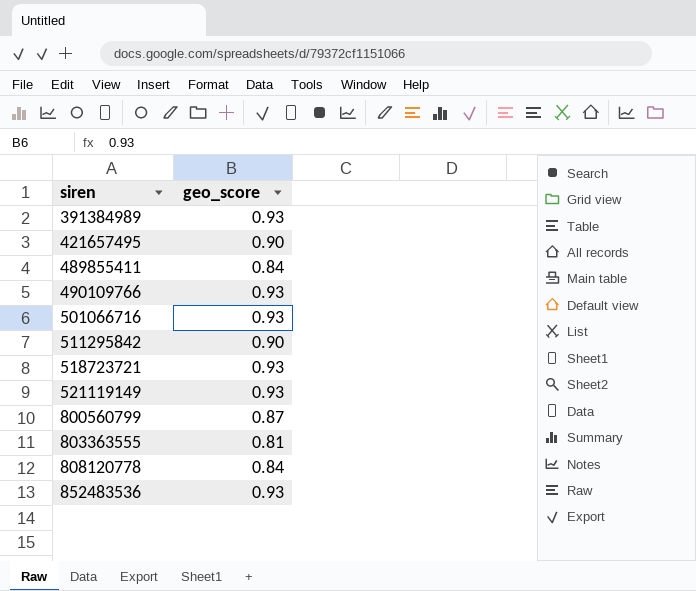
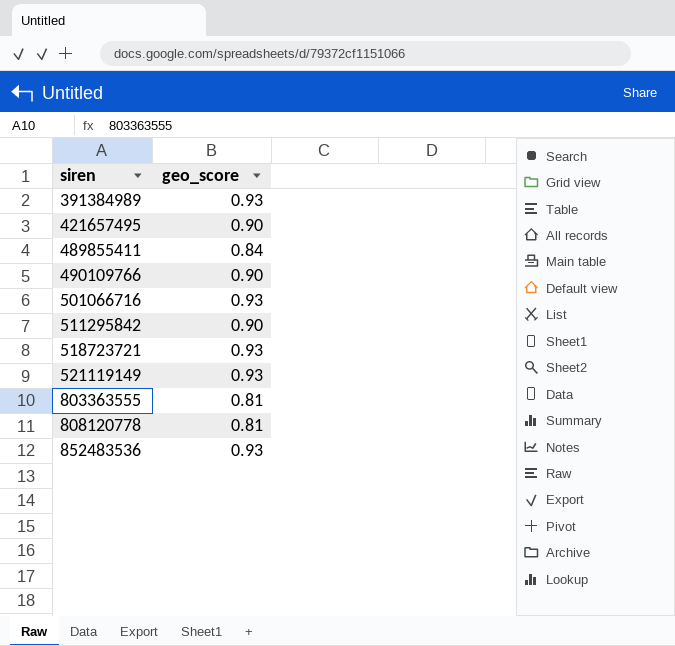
row 800560799: 0.87 -> none
490109766 | geo_score: 0.93 -> 0.90
808120778 | geo_score: 0.84 -> 0.81

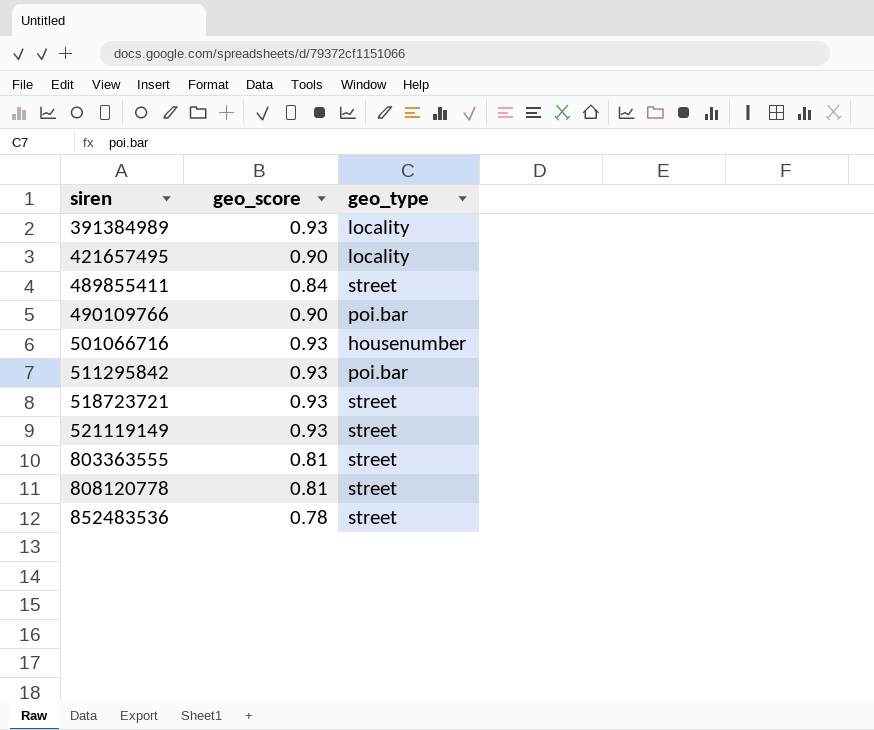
column geo_type | position: none -> 3
511295842 | geo_score: 0.90 -> 0.93
852483536 | geo_score: 0.93 -> 0.78

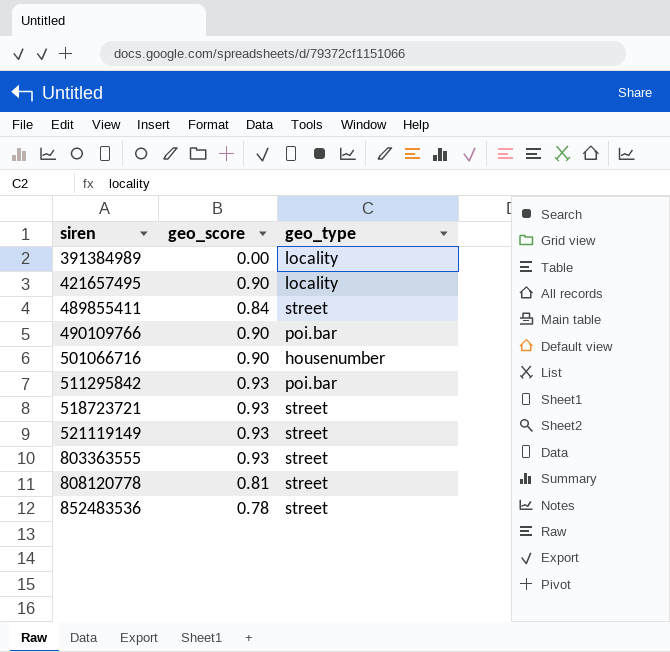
391384989 | geo_score: 0.93 -> 0.00
501066716 | geo_score: 0.93 -> 0.90
803363555 | geo_score: 0.81 -> 0.93

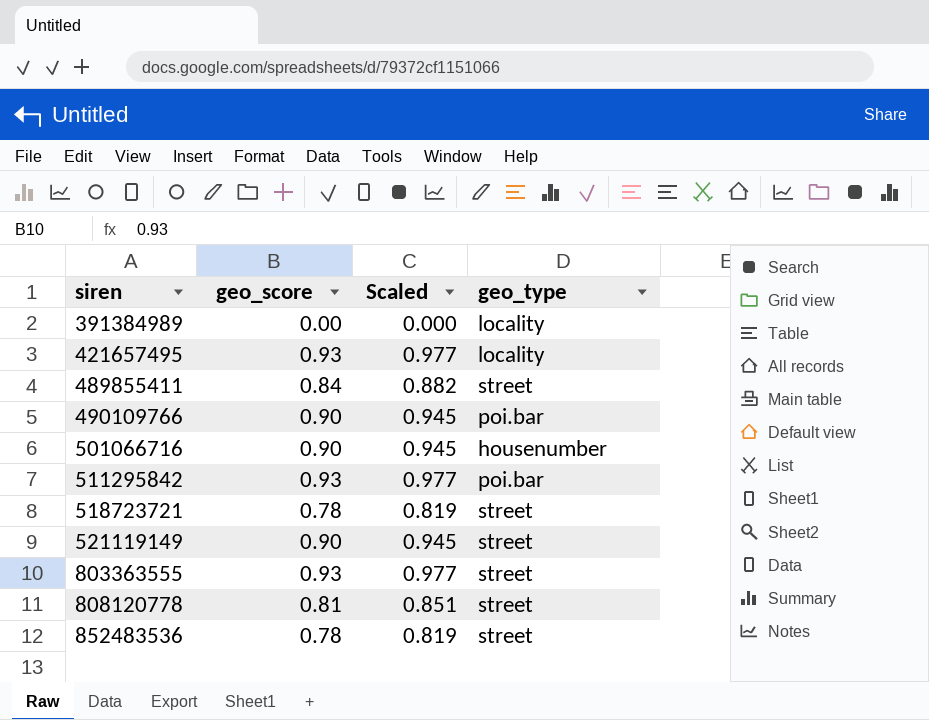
column Scaled | formula: none -> [geo_score] * 1.05
421657495 | geo_score: 0.90 -> 0.93
518723721 | geo_score: 0.93 -> 0.78
521119149 | geo_score: 0.93 -> 0.90

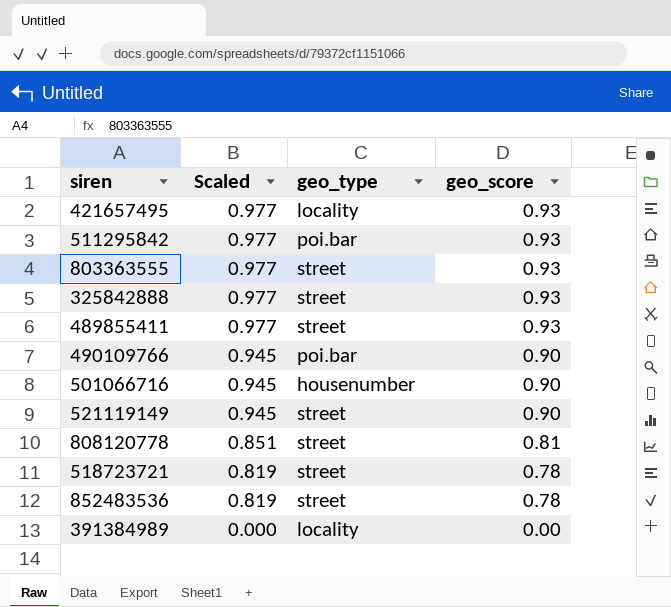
row order: siren ascending -> Scaled descending
column geo_score | position: 2 -> 4
row 325842888: none -> 0.977 | street | 0.93
489855411 | Scaled: 0.882 -> 0.977
489855411 | geo_score: 0.84 -> 0.93

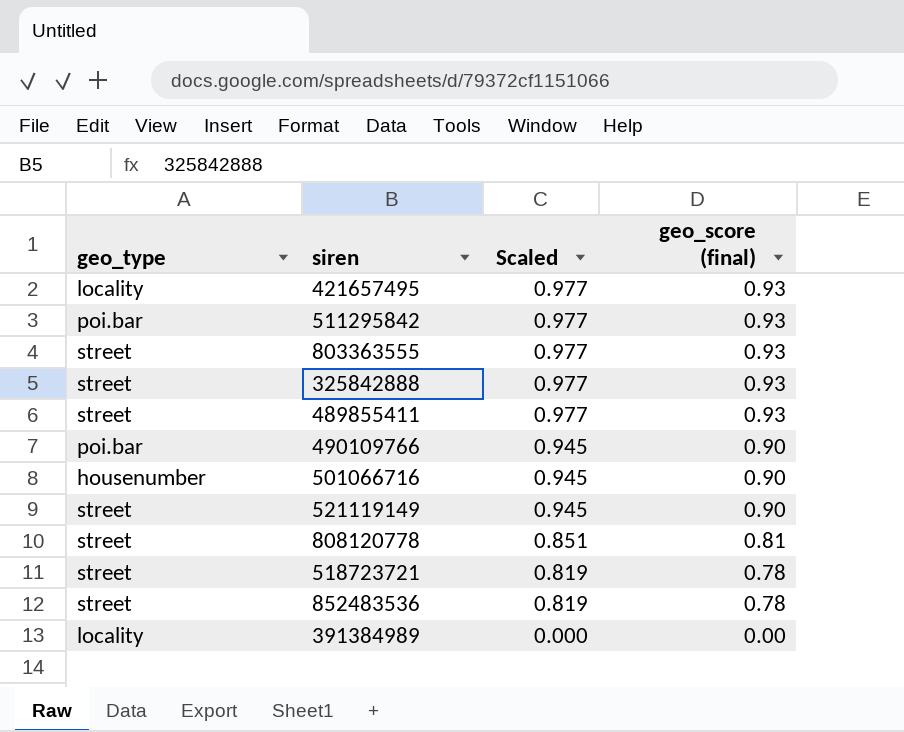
column geo_type | position: 3 -> 1
column name: geo_score -> geo_score (final)

